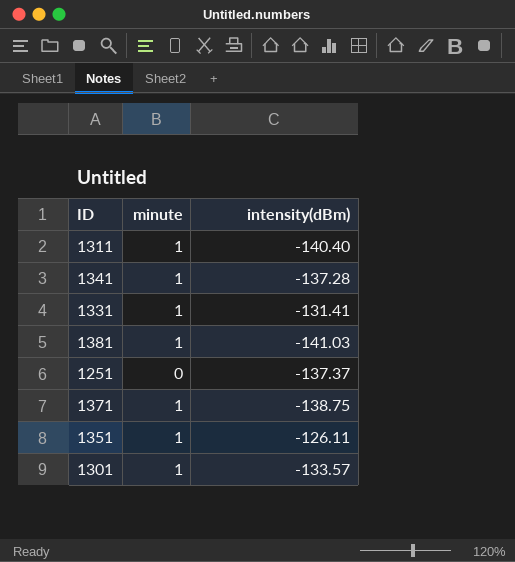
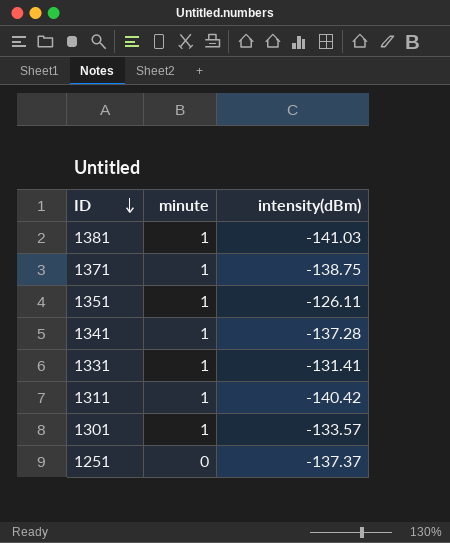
row order: none -> ID descending
1311 | intensity(dBm): -140.40 -> -140.42

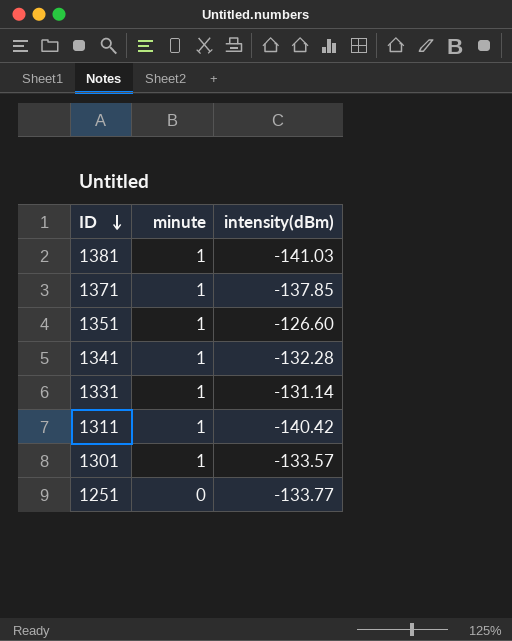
1371 | intensity(dBm): -138.75 -> -137.85
1351 | intensity(dBm): -126.11 -> -126.60
1341 | intensity(dBm): -137.28 -> -132.28
1331 | intensity(dBm): -131.41 -> -131.14
1251 | intensity(dBm): -137.37 -> -133.77

